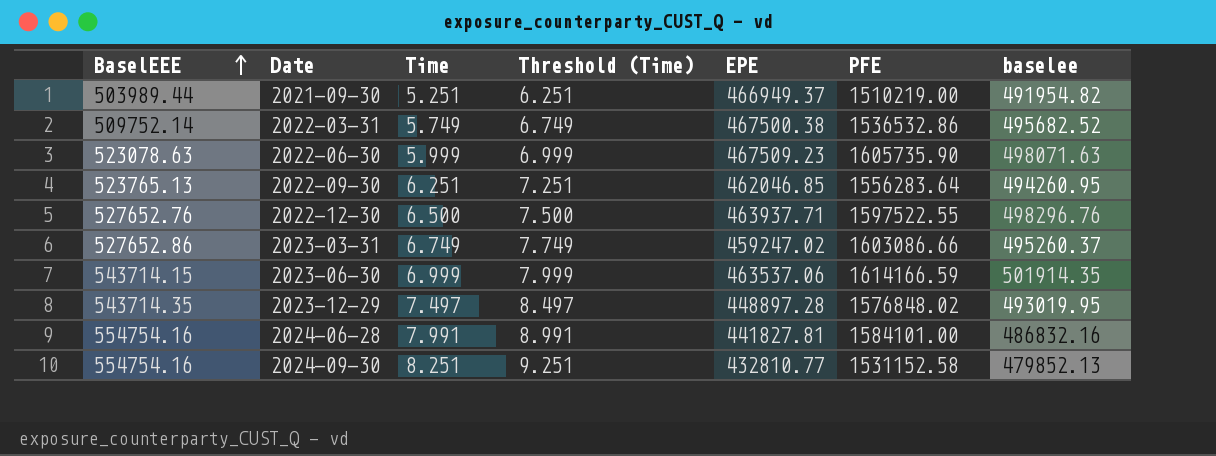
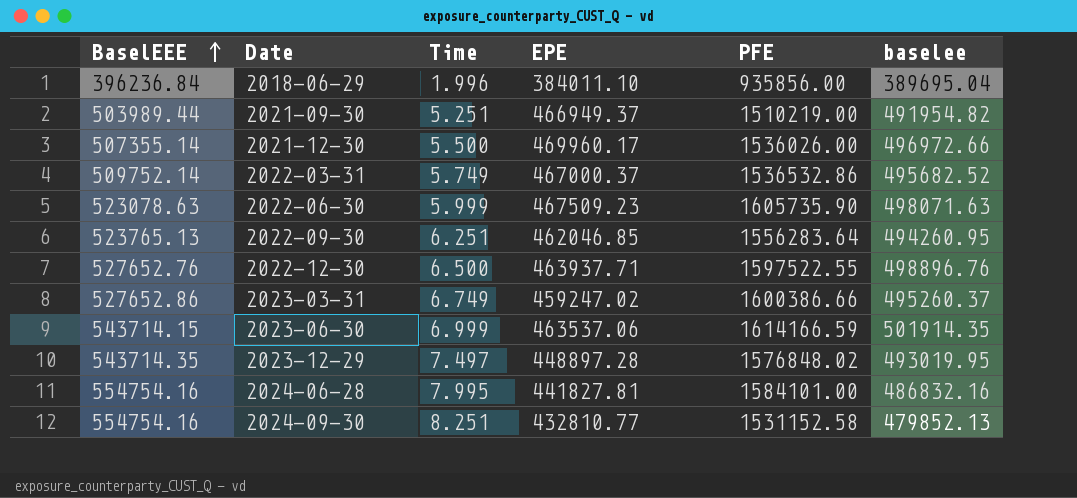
column Threshold (Time) | formula: [Time] + 1 -> none
row 2018-06-29: none -> 396236.84 | 1.996 | 384011.10 | 935856.00 | 389695.04
row 2021-12-30: none -> 507355.14 | 5.500 | 469960.17 | 1536026.00 | 496972.66
2022-03-31 | EPE: 467500.38 -> 467000.37
2022-12-30 | baselee: 498296.76 -> 498896.76
2023-03-31 | PFE: 1603086.66 -> 1600386.66
2024-06-28 | Time: 7.991 -> 7.995

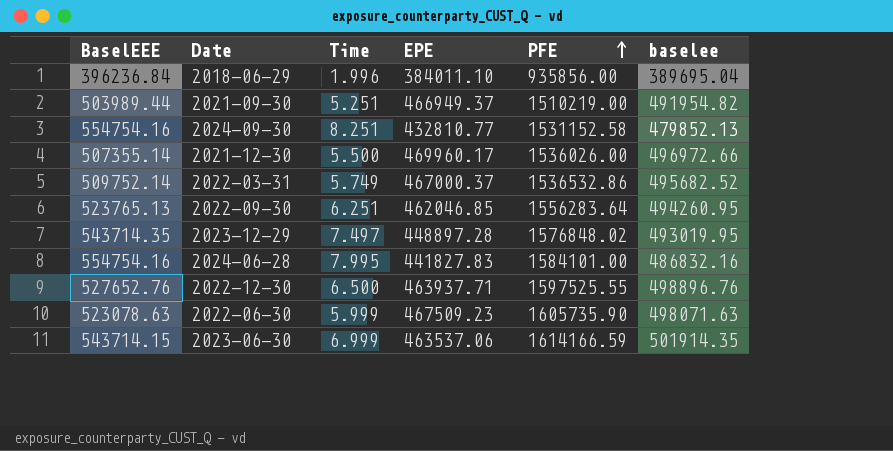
row order: BaselEEE ascending -> PFE ascending
row 2023-03-31: 527652.86 | 6.749 | 459247.02 | 1600386.66 | 495260.37 -> none
2024-06-28 | EPE: 441827.81 -> 441827.83
2022-12-30 | PFE: 1597522.55 -> 1597525.55

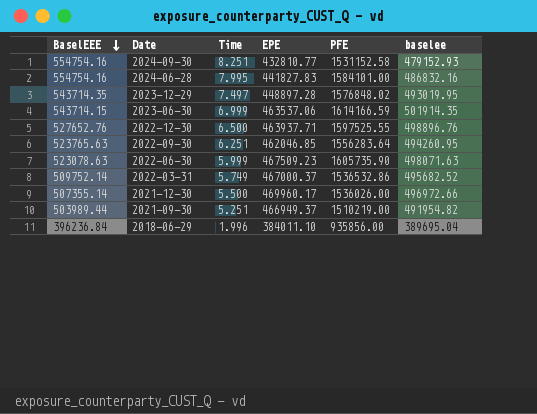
row order: PFE ascending -> BaselEEE descending
2024-09-30 | baselee: 479852.13 -> 479152.93
2022-09-30 | BaselEEE: 523765.13 -> 523765.63

